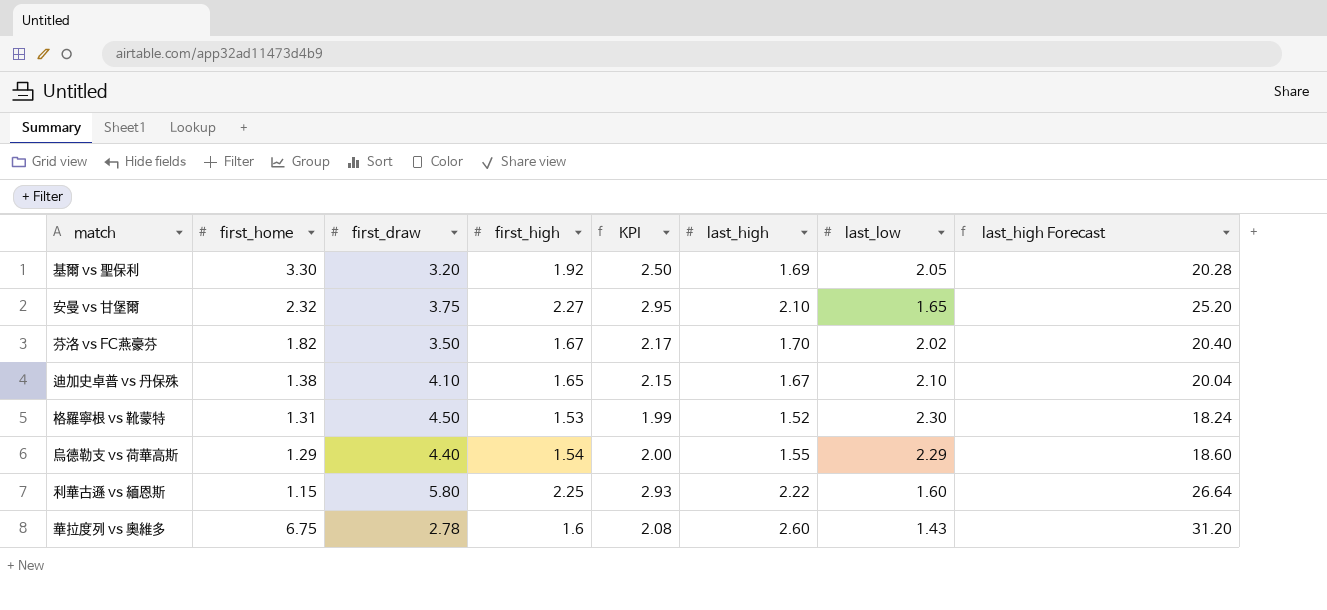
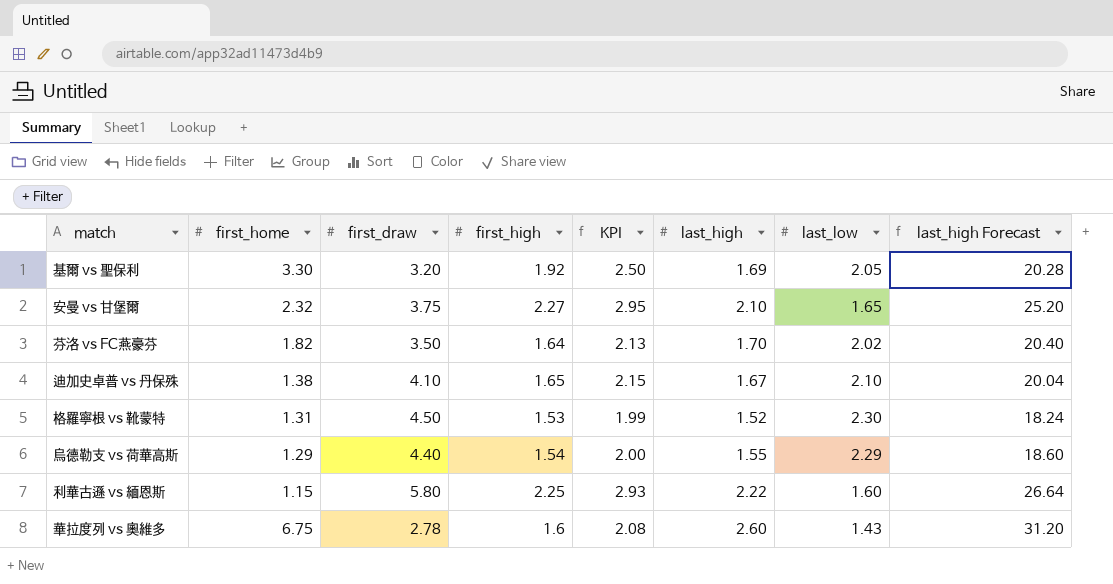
芬洛 vs FC燕豪芬 | first_high: 1.67 -> 1.64
芬洛 vs FC燕豪芬 | KPI: 2.17 -> 2.13

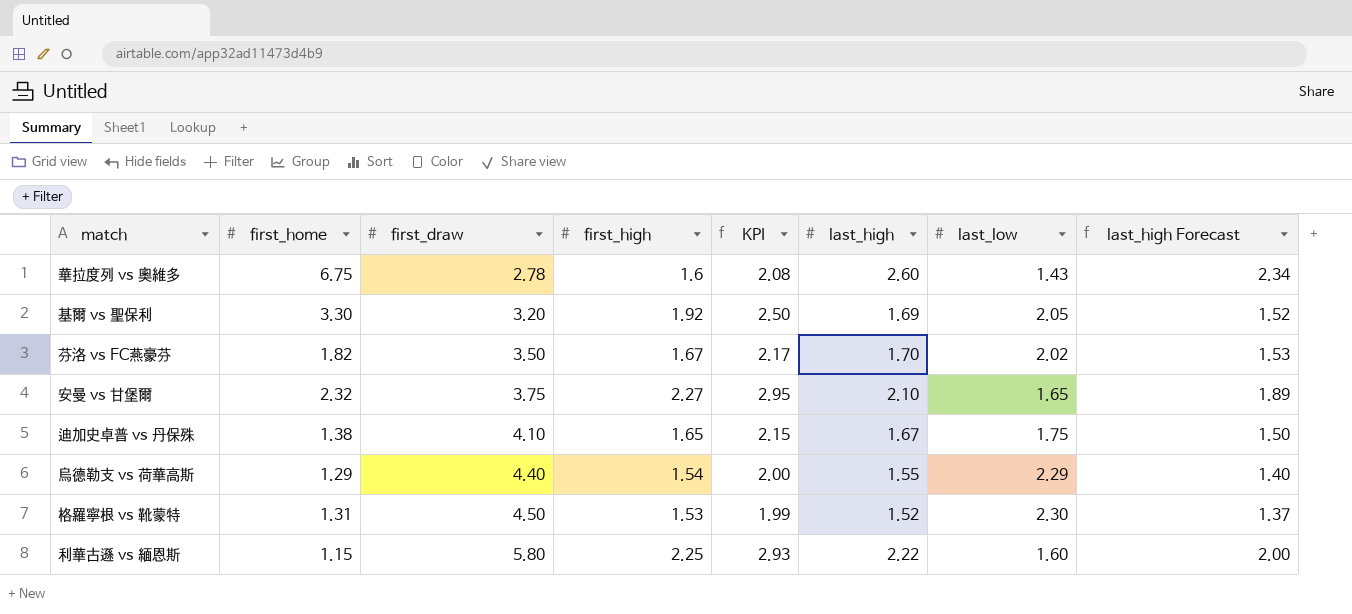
row order: none -> first_draw ascending
column last_high Forecast | formula: [last_high] * 12 -> [last_high] * 0.9
芬洛 vs FC燕豪芬 | first_high: 1.64 -> 1.67
芬洛 vs FC燕豪芬 | KPI: 2.13 -> 2.17
迪加史卓普 vs 丹保殊 | last_low: 2.10 -> 1.75

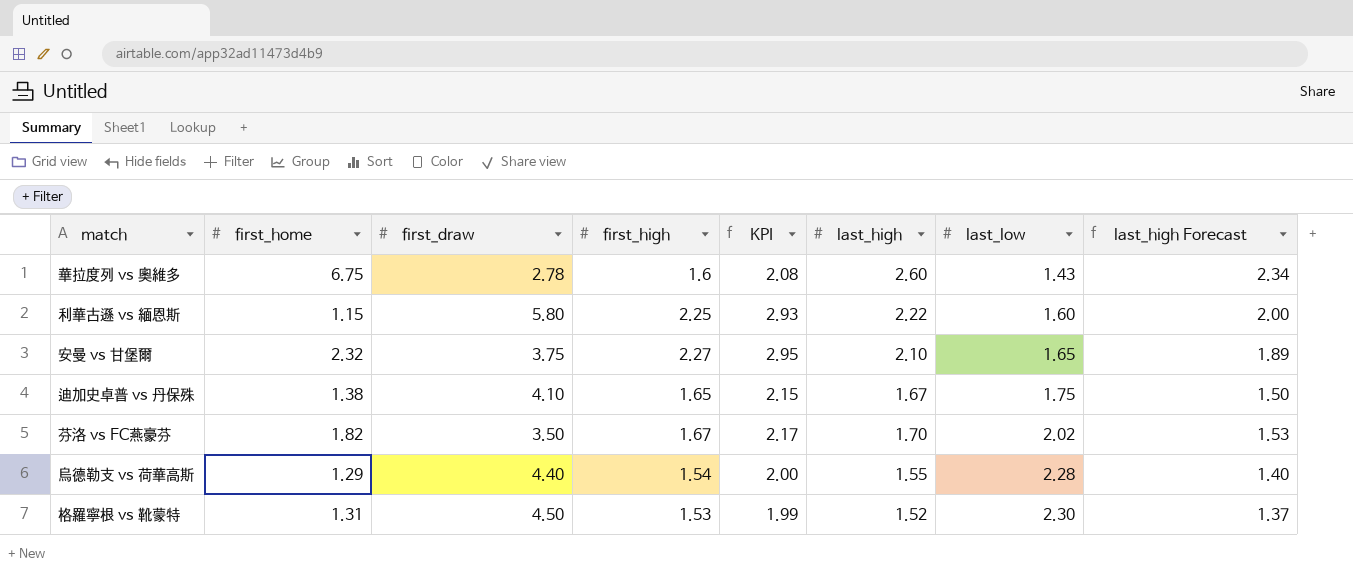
row order: first_draw ascending -> last_low ascending
row 基爾 vs 聖保利: 3.30 | 3.20 | 1.92 | 2.50 | 1.69 | 2.05 | 1.52 -> none
烏德勒支 vs 荷華高斯 | last_low: 2.29 -> 2.28

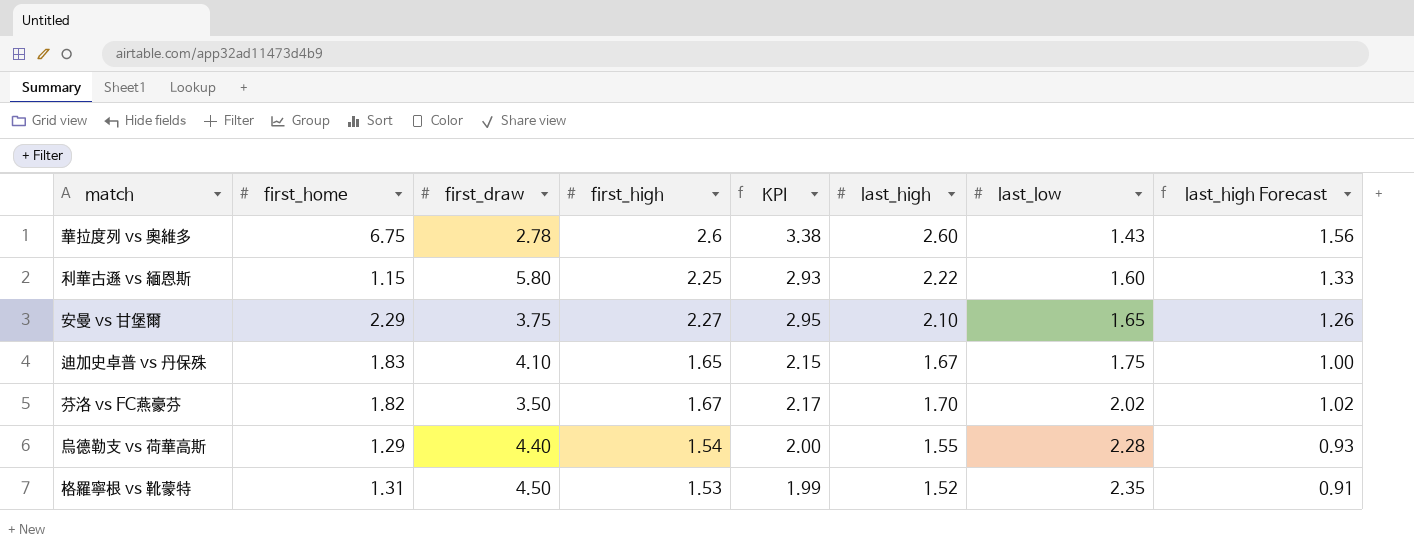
column last_high Forecast | formula: [last_high] * 0.9 -> [last_high] * 0.6
華拉度列 vs 奧維多 | first_high: 1.6 -> 2.6
華拉度列 vs 奧維多 | KPI: 2.08 -> 3.38
安曼 vs 甘堡爾 | first_home: 2.32 -> 2.29
迪加史卓普 vs 丹保殊 | first_home: 1.38 -> 1.83
格羅寧根 vs 靴蒙特 | last_low: 2.30 -> 2.35

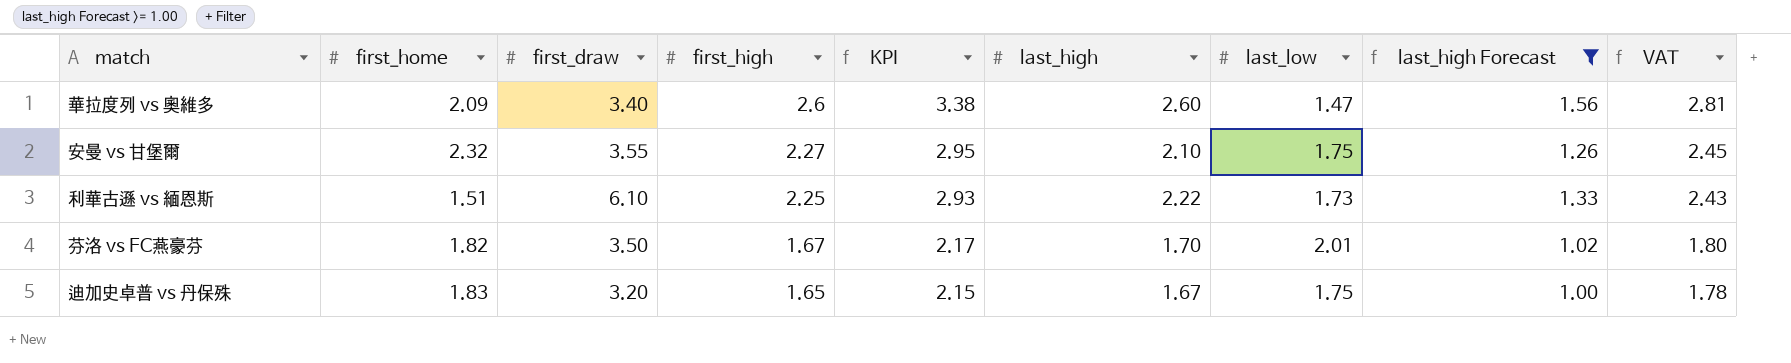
filter: none -> last_high Forecast >= 1.00
row order: last_low ascending -> first_high descending
column VAT | formula: none -> [first_high] * 1.08
華拉度列 vs 奧維多 | first_home: 6.75 -> 2.09
華拉度列 vs 奧維多 | first_draw: 2.78 -> 3.40
華拉度列 vs 奧維多 | last_low: 1.43 -> 1.47
安曼 vs 甘堡爾 | first_home: 2.29 -> 2.32
安曼 vs 甘堡爾 | first_draw: 3.75 -> 3.55
安曼 vs 甘堡爾 | last_low: 1.65 -> 1.75
利華古遜 vs 緬恩斯 | first_home: 1.15 -> 1.51
利華古遜 vs 緬恩斯 | first_draw: 5.80 -> 6.10
利華古遜 vs 緬恩斯 | last_low: 1.60 -> 1.73
芬洛 vs FC燕豪芬 | last_low: 2.02 -> 2.01
迪加史卓普 vs 丹保殊 | first_draw: 4.10 -> 3.20

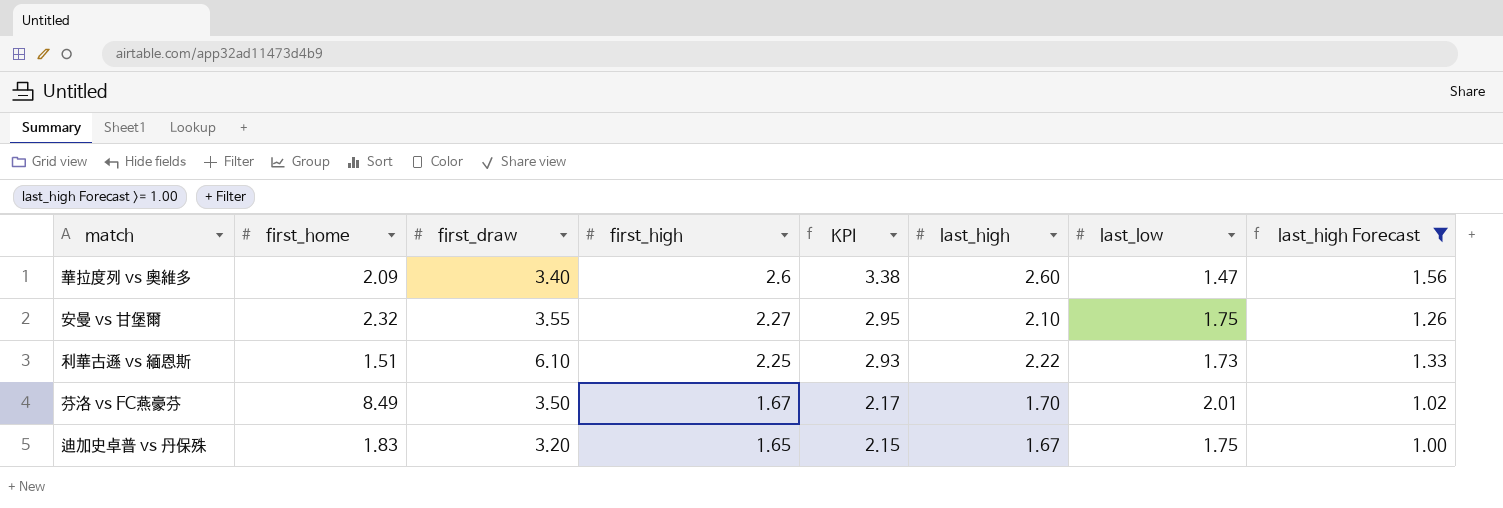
column VAT | formula: [first_high] * 1.08 -> none
芬洛 vs FC燕豪芬 | first_home: 1.82 -> 8.49

